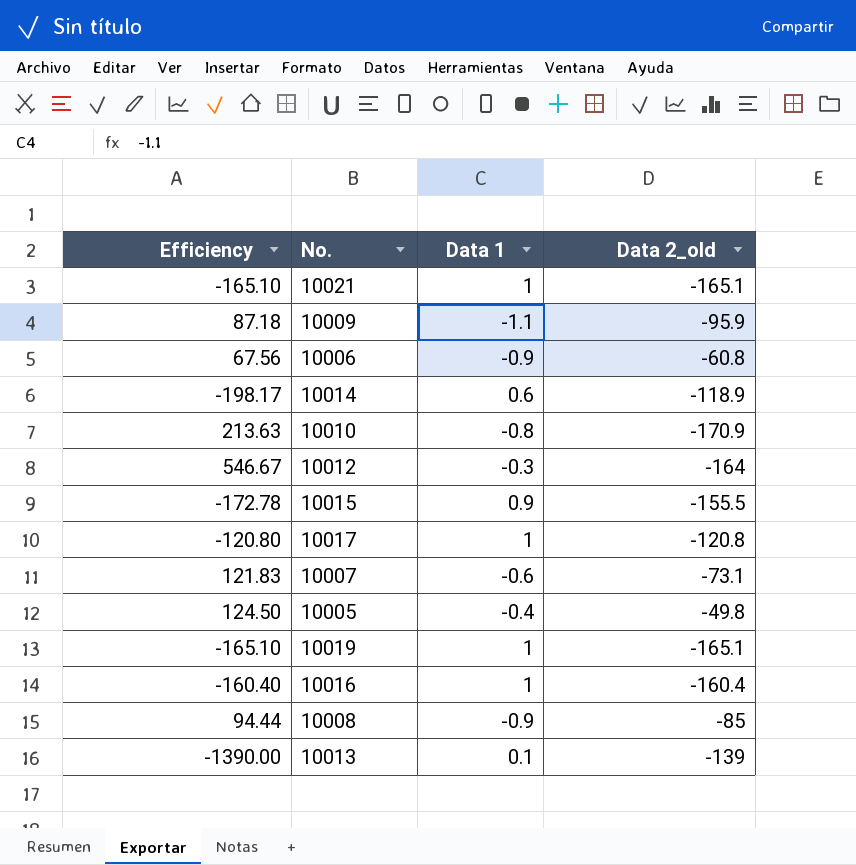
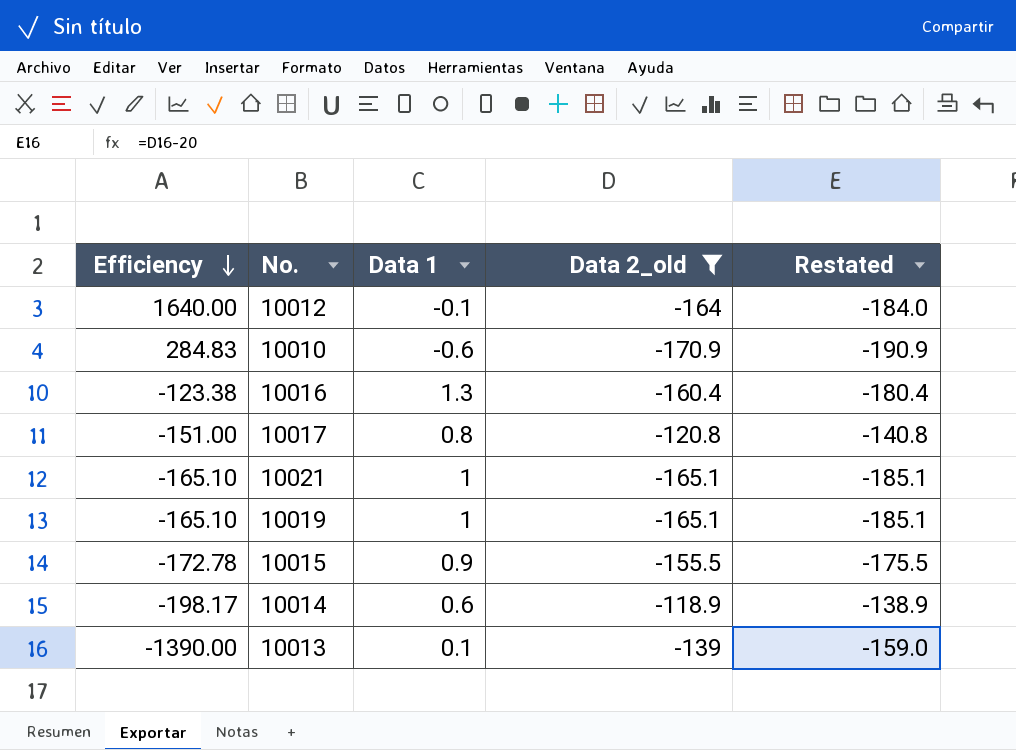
filter: none -> Data 2_old <= -118.9
row order: none -> Efficiency descending
column Restated | formula: none -> [Data 2_old] - 20
10012 | Efficiency: 546.67 -> 1640.00
10012 | Data 1: -0.3 -> -0.1
10010 | Efficiency: 213.63 -> 284.83
10010 | Data 1: -0.8 -> -0.6
10016 | Efficiency: -160.40 -> -123.38
10016 | Data 1: 1 -> 1.3
10017 | Efficiency: -120.80 -> -151.00
10017 | Data 1: 1 -> 0.8

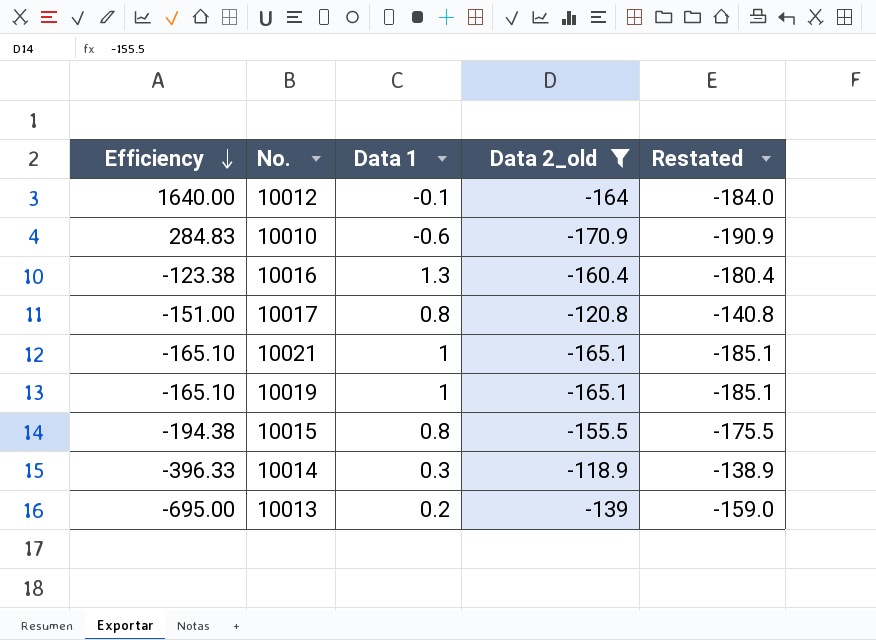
10015 | Efficiency: -172.78 -> -194.38
10015 | Data 1: 0.9 -> 0.8
10014 | Efficiency: -198.17 -> -396.33
10014 | Data 1: 0.6 -> 0.3
10013 | Efficiency: -1390.00 -> -695.00
10013 | Data 1: 0.1 -> 0.2

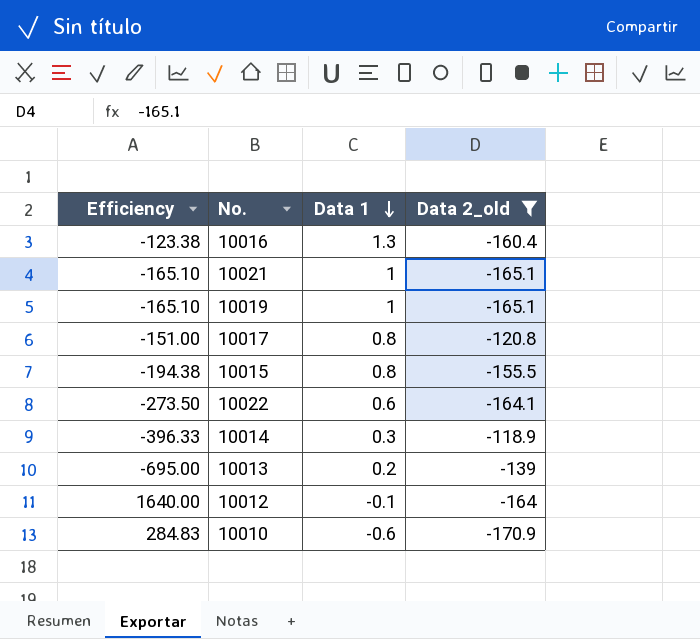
row order: Efficiency descending -> Data 1 descending
column Restated | formula: [Data 2_old] - 20 -> none
row 10022: none -> -273.50 | 0.6 | -164.1

